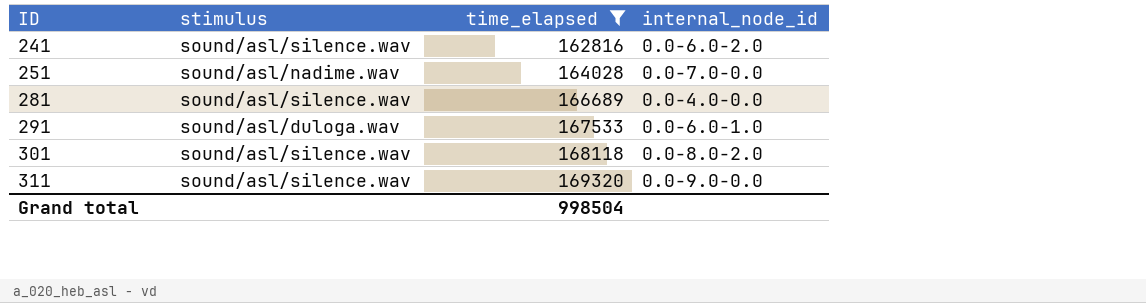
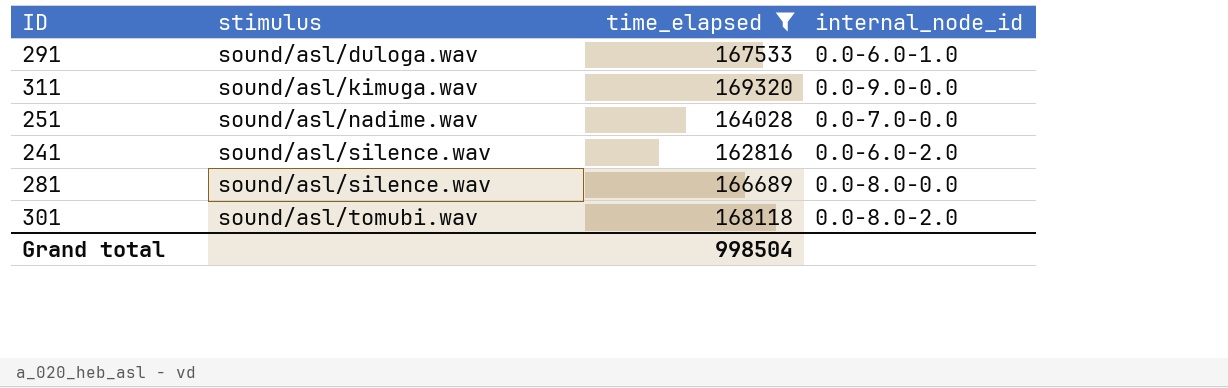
row order: ID ascending -> stimulus ascending
311 | stimulus: sound/asl/silence.wav -> sound/asl/kimuga.wav
281 | internal_node_id: 0.0-4.0-0.0 -> 0.0-8.0-0.0
301 | stimulus: sound/asl/silence.wav -> sound/asl/tomubi.wav

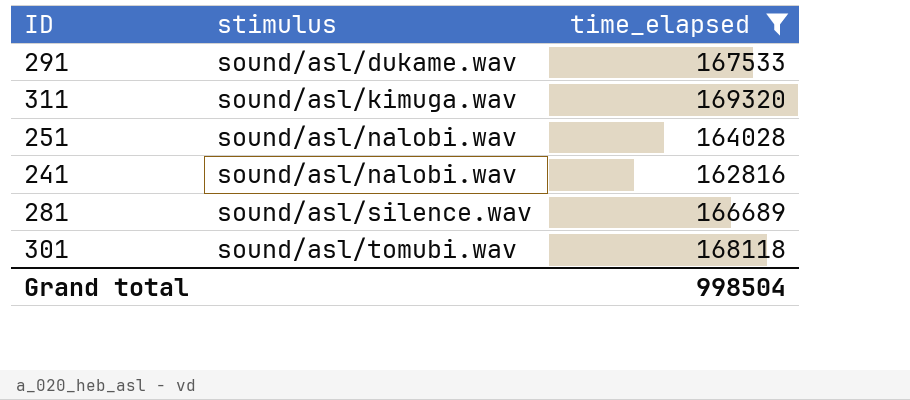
column internal_node_id | position: 4 -> none
291 | stimulus: sound/asl/duloga.wav -> sound/asl/dukame.wav
251 | stimulus: sound/asl/nadime.wav -> sound/asl/nalobi.wav
241 | stimulus: sound/asl/silence.wav -> sound/asl/nalobi.wav

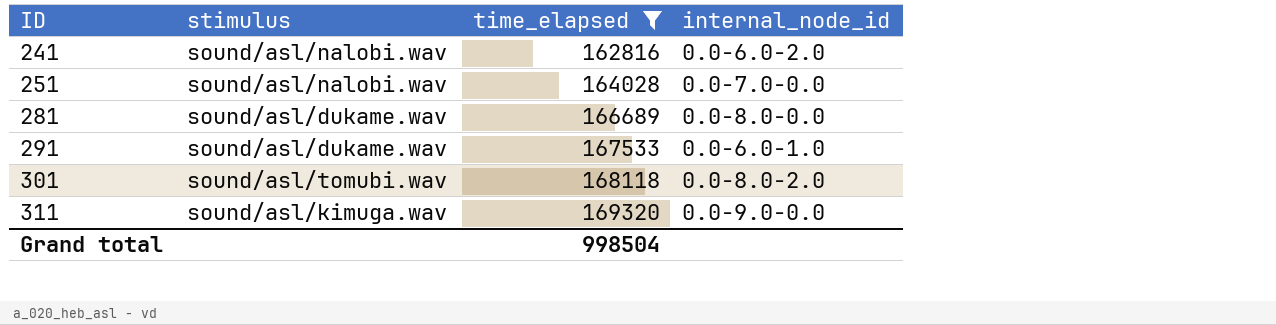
row order: stimulus ascending -> ID ascending
column internal_node_id | position: none -> 4
281 | stimulus: sound/asl/silence.wav -> sound/asl/dukame.wav

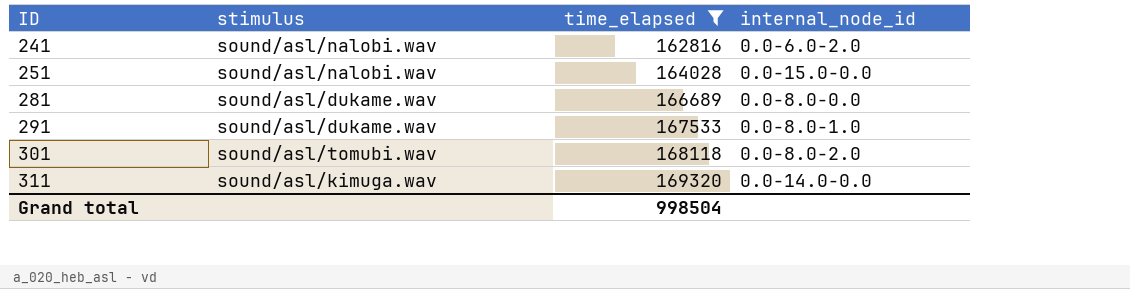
251 | internal_node_id: 0.0-7.0-0.0 -> 0.0-15.0-0.0
291 | internal_node_id: 0.0-6.0-1.0 -> 0.0-8.0-1.0
311 | internal_node_id: 0.0-9.0-0.0 -> 0.0-14.0-0.0

